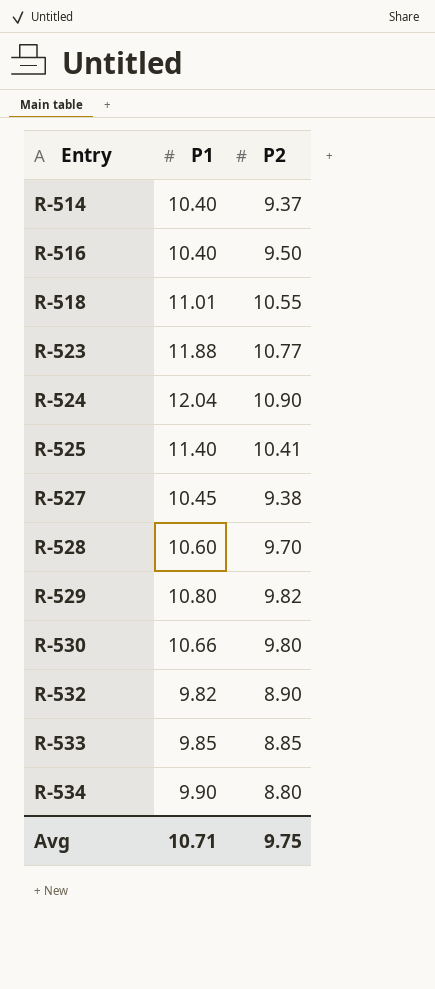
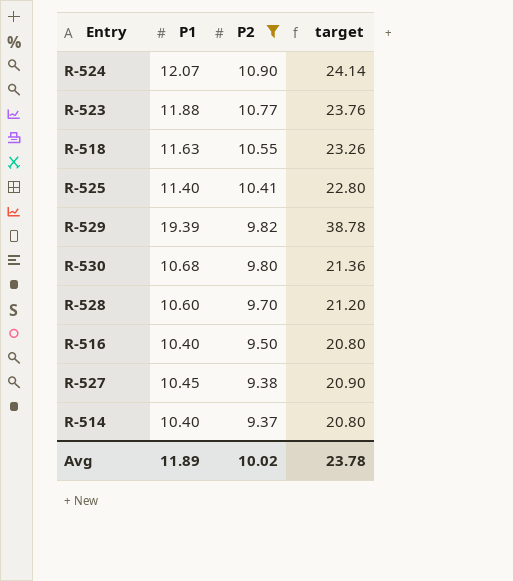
filter: none -> P2 >= 9.37
row order: Entry ascending -> P2 descending
column target | formula: none -> [P1] * 2
R-524 | P1: 12.04 -> 12.07
R-518 | P1: 11.01 -> 11.63
R-529 | P1: 10.80 -> 19.39
R-530 | P1: 10.66 -> 10.68
Avg | P1: 10.71 -> 11.89
Avg | P2: 9.75 -> 10.02

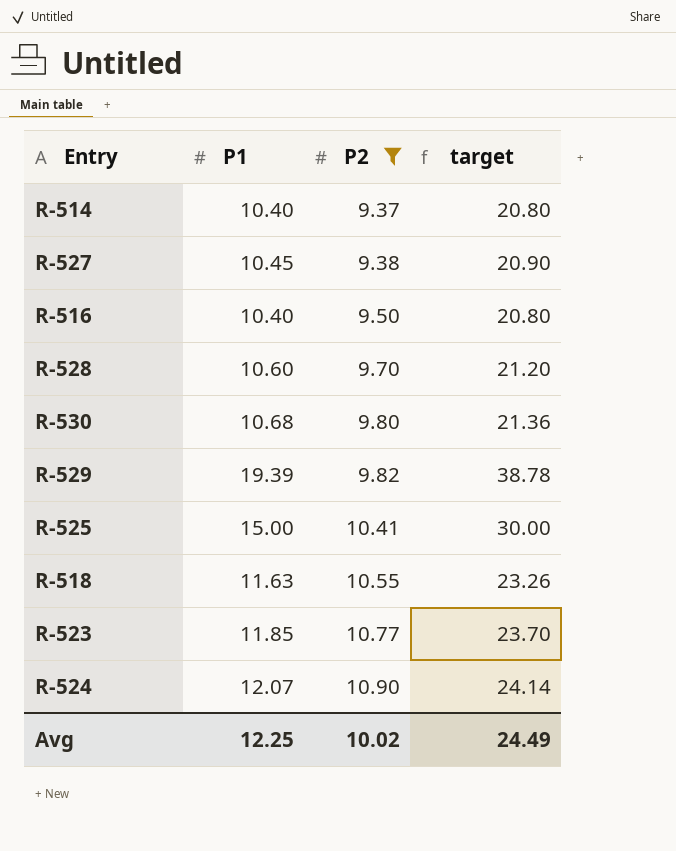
row order: P2 descending -> P2 ascending
R-525 | P1: 11.40 -> 15.00
R-525 | target: 22.80 -> 30.00
R-523 | P1: 11.88 -> 11.85
R-523 | target: 23.76 -> 23.70
Avg | P1: 11.89 -> 12.25
Avg | target: 23.78 -> 24.49

